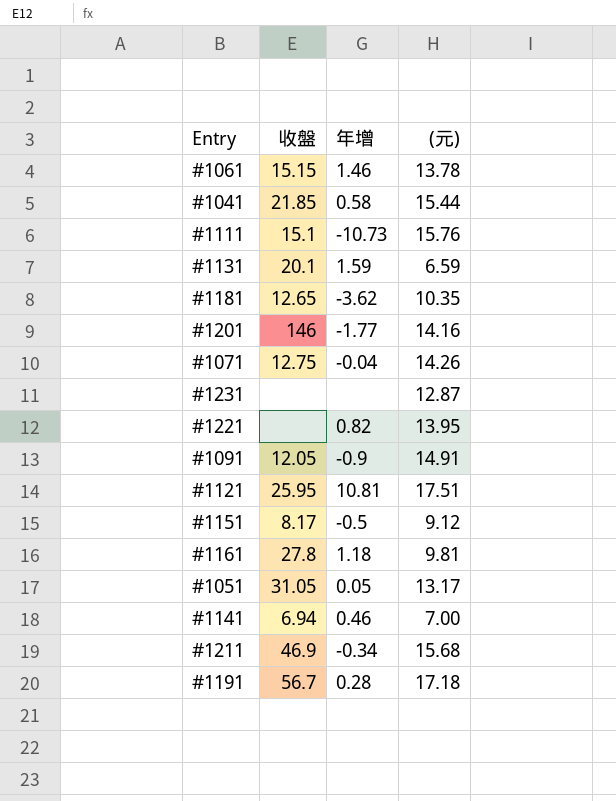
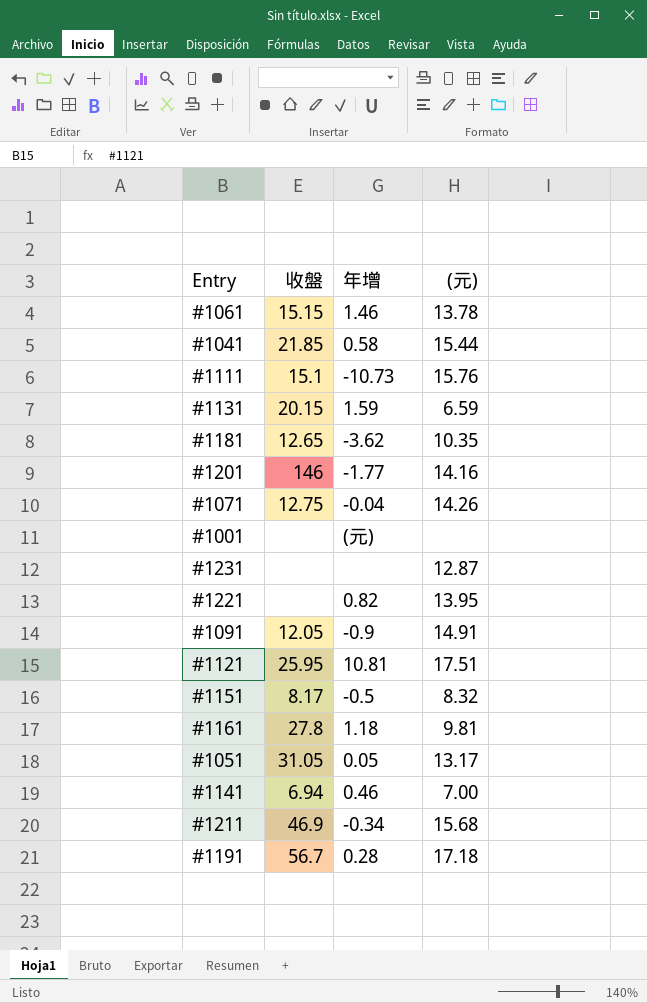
#1131 | 收盤: 20.1 -> 20.15
row #1001: none -> none | (元) | none
#1151 | (元): 9.12 -> 8.32

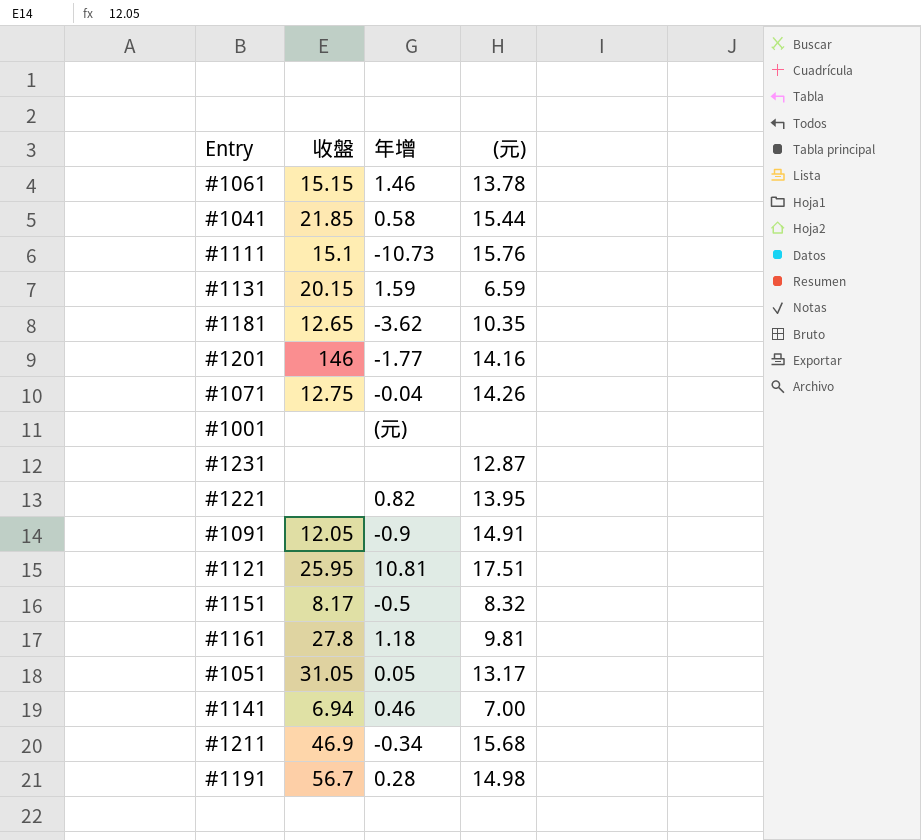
#1191 | (元): 17.18 -> 14.98

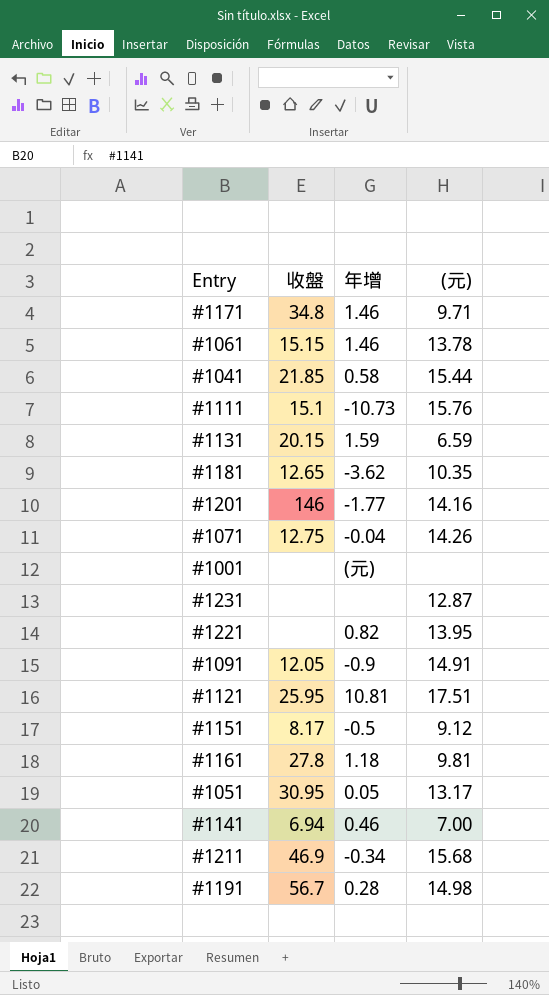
row #1171: none -> 34.8 | 1.46 | 9.71
#1151 | (元): 8.32 -> 9.12
#1051 | 收盤: 31.05 -> 30.95

